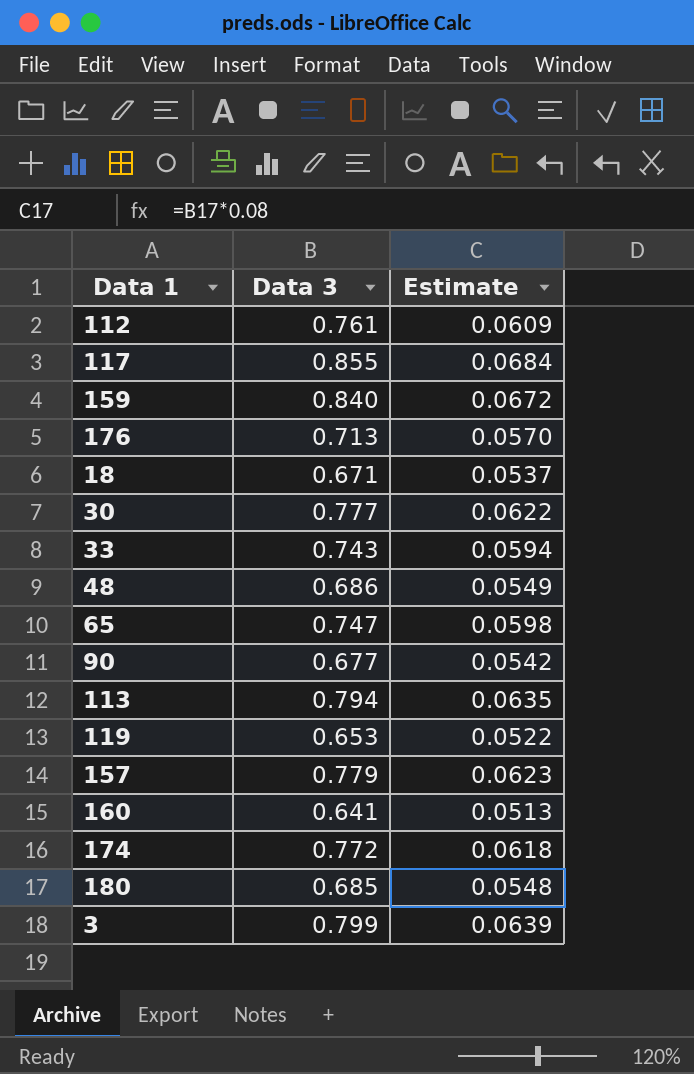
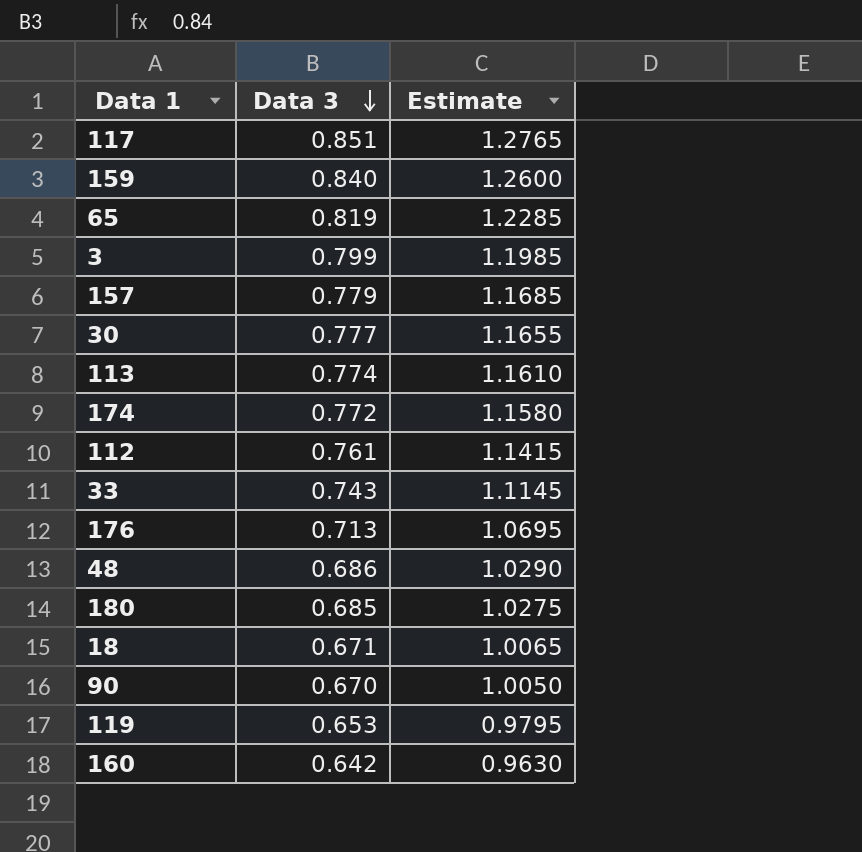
row order: none -> Data 3 descending
column Estimate | formula: [Data 3] * 0.08 -> [Data 3] * 1.5
117 | Data 3: 0.855 -> 0.851
65 | Data 3: 0.747 -> 0.819
113 | Data 3: 0.794 -> 0.774
90 | Data 3: 0.677 -> 0.670
160 | Data 3: 0.641 -> 0.642

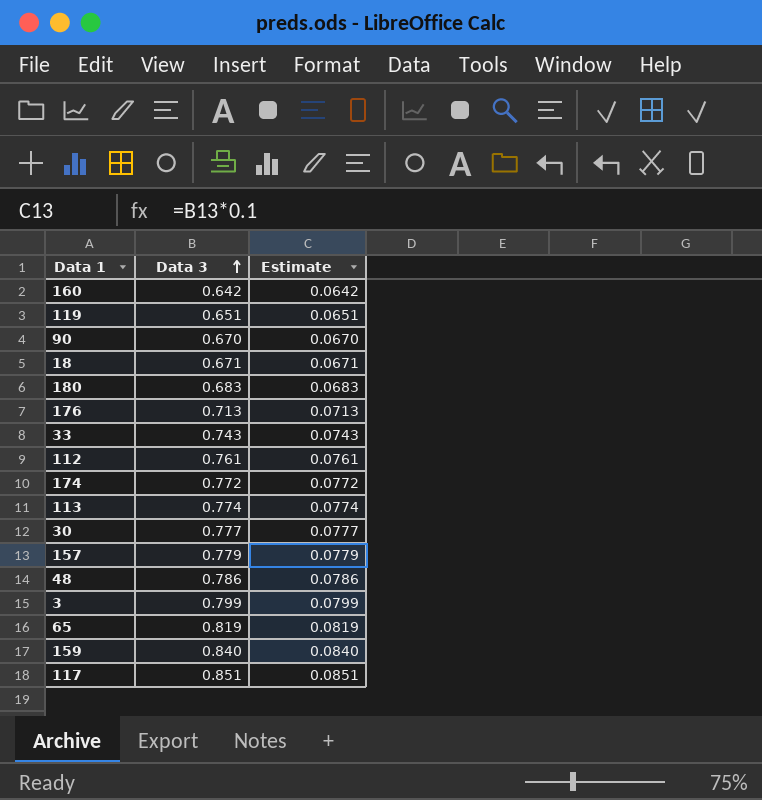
row order: Data 3 descending -> Data 3 ascending
column Estimate | formula: [Data 3] * 1.5 -> [Data 3] * 0.1
119 | Data 3: 0.653 -> 0.651
180 | Data 3: 0.685 -> 0.683
48 | Data 3: 0.686 -> 0.786

